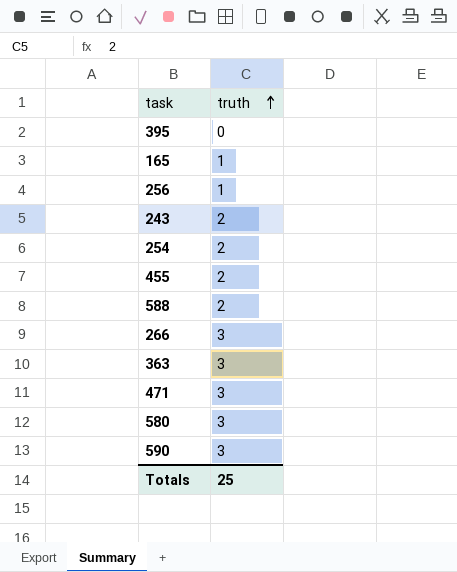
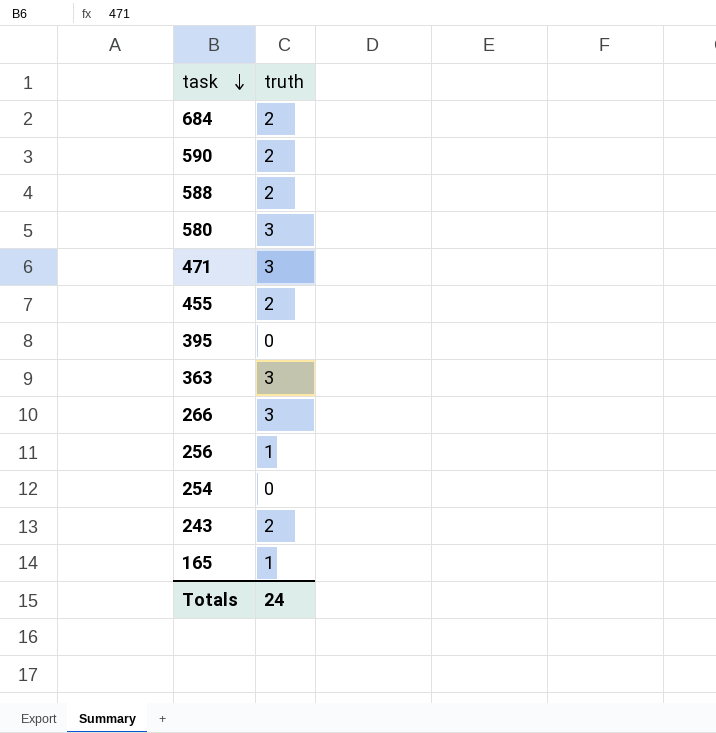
row order: truth ascending -> task descending
row 684: none -> 2
590 | truth: 3 -> 2
254 | truth: 2 -> 0
Totals | truth: 25 -> 24

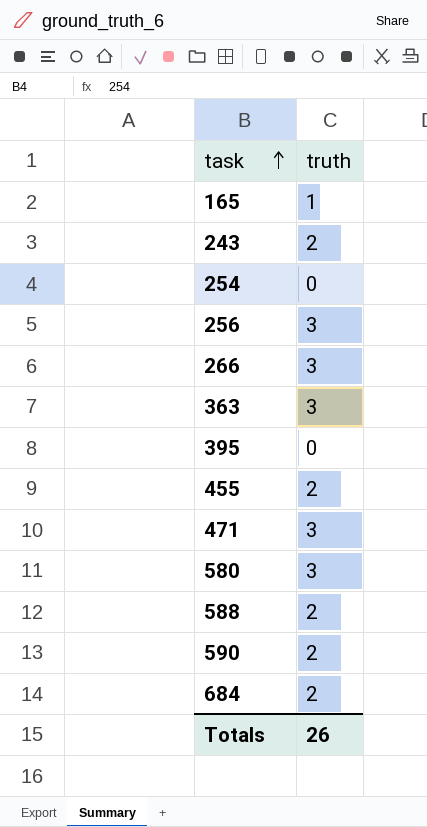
row order: task descending -> task ascending
256 | truth: 1 -> 3
Totals | truth: 24 -> 26

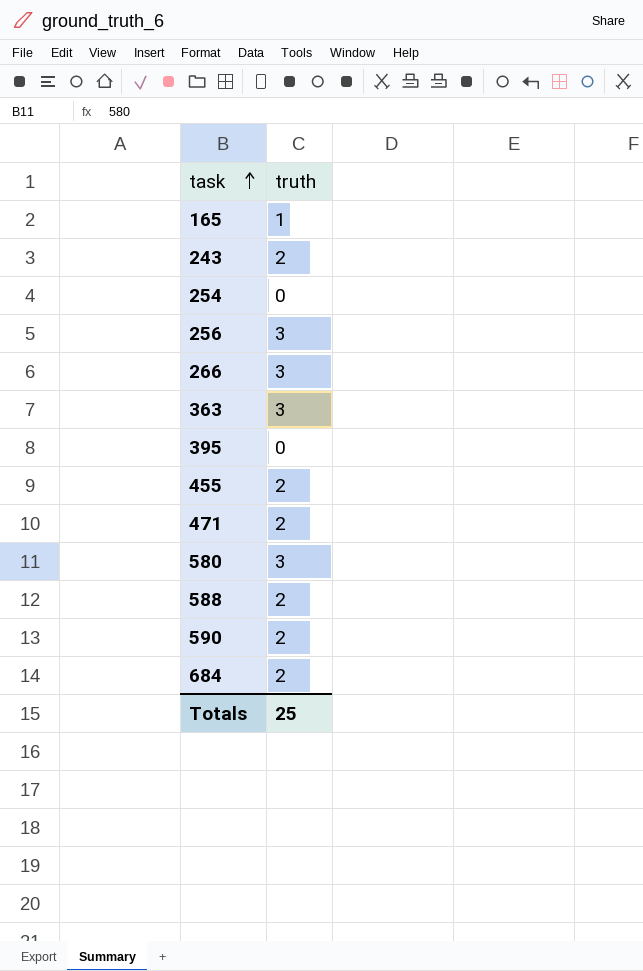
471 | truth: 3 -> 2
Totals | truth: 26 -> 25

